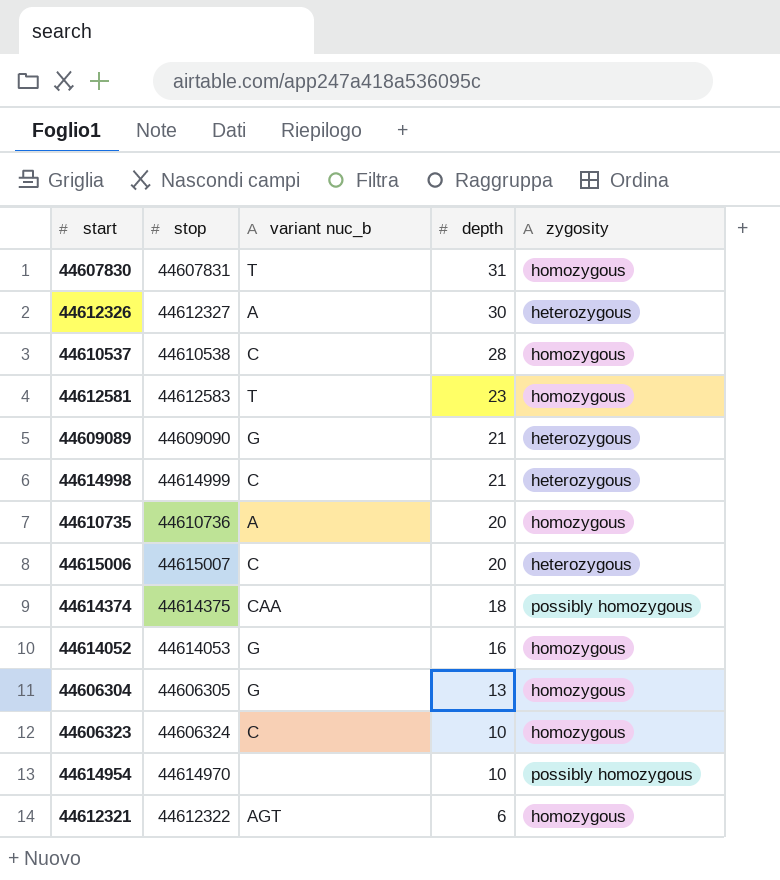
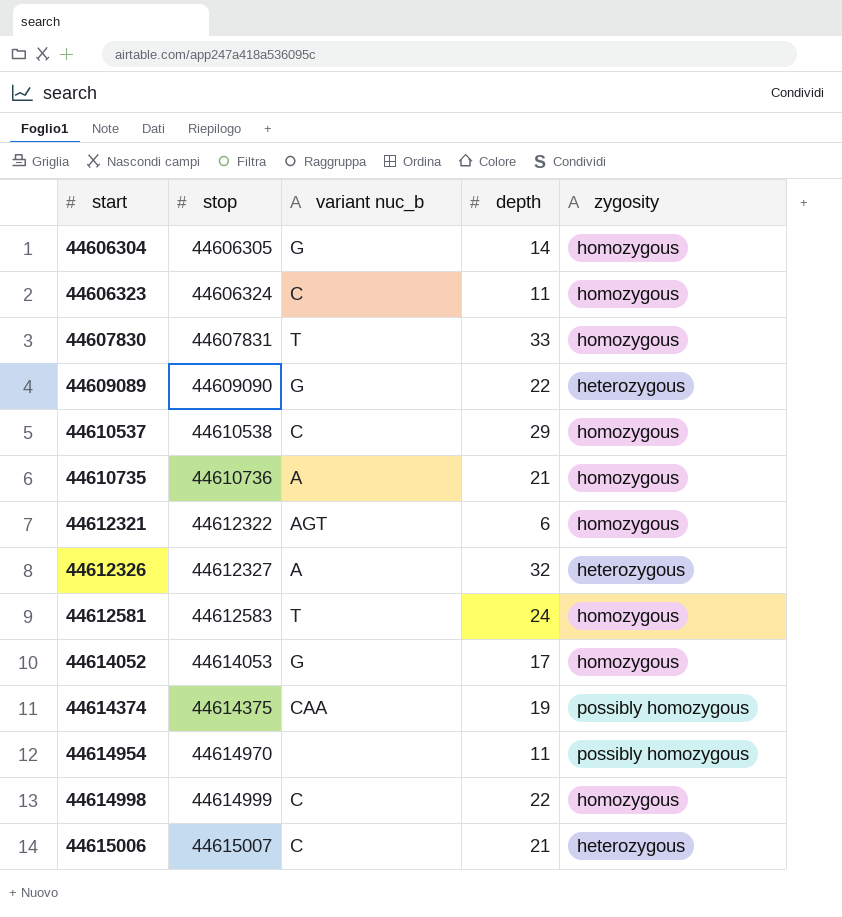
row order: depth descending -> start ascending
44606304 | depth: 13 -> 14
44606323 | depth: 10 -> 11
44607830 | depth: 31 -> 33
44609089 | depth: 21 -> 22
44610537 | depth: 28 -> 29
44610735 | depth: 20 -> 21
44612326 | depth: 30 -> 32
44612581 | depth: 23 -> 24
44614052 | depth: 16 -> 17
44614374 | depth: 18 -> 19
44614954 | depth: 10 -> 11
44614998 | depth: 21 -> 22
44614998 | zygosity: heterozygous -> homozygous
44615006 | depth: 20 -> 21

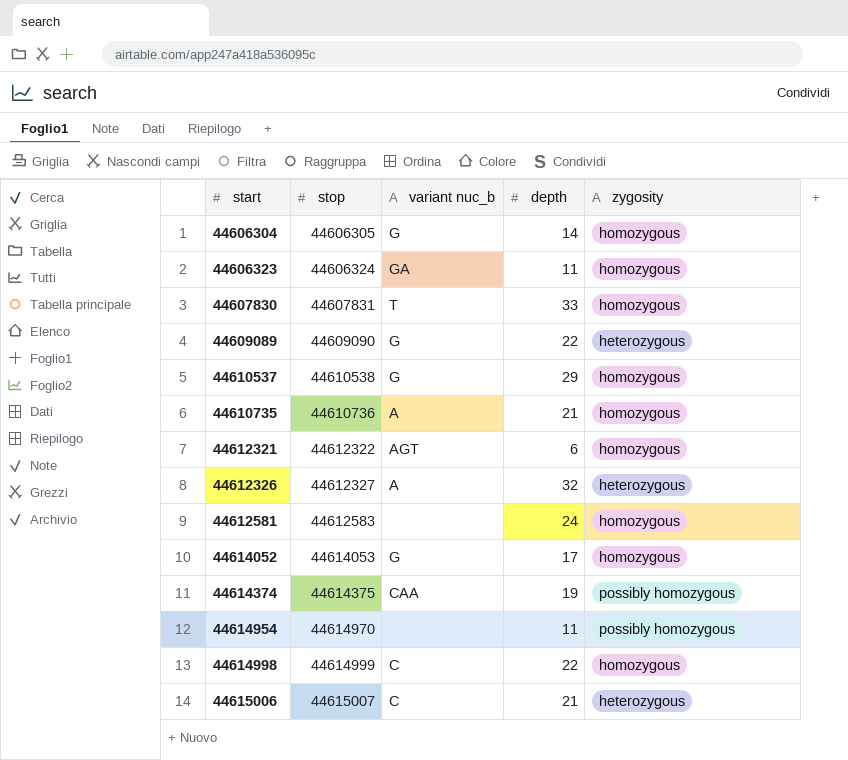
44606323 | variant nuc_b: C -> GA
44610537 | variant nuc_b: C -> G
44612581 | variant nuc_b: T -> none

